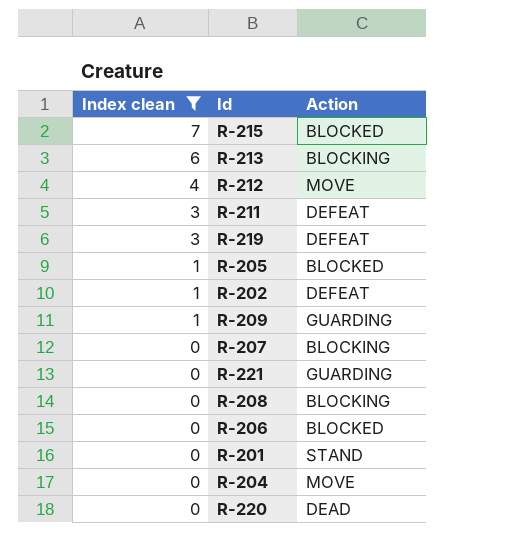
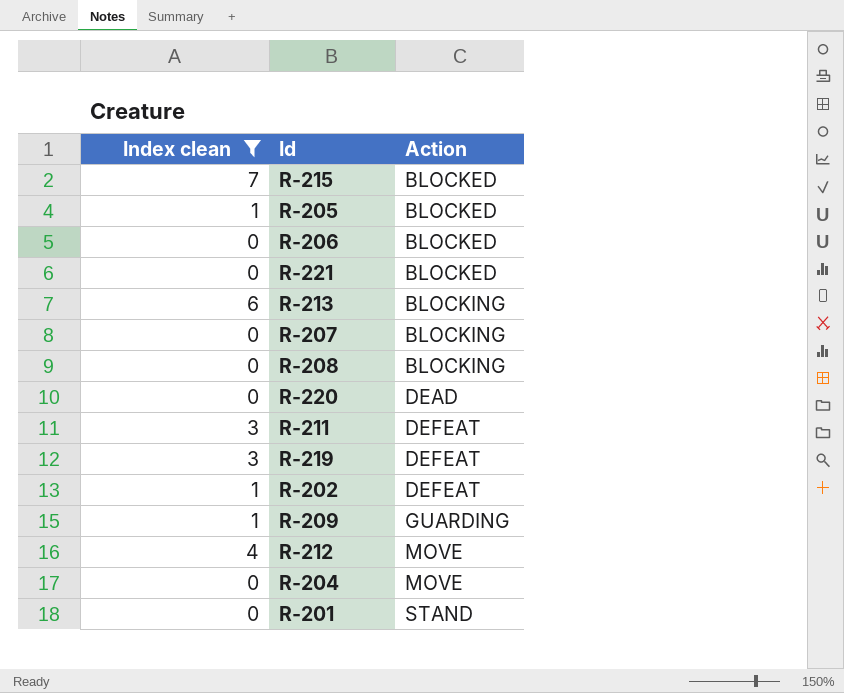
row order: Index clean descending -> Action ascending
R-221 | Action: GUARDING -> BLOCKED

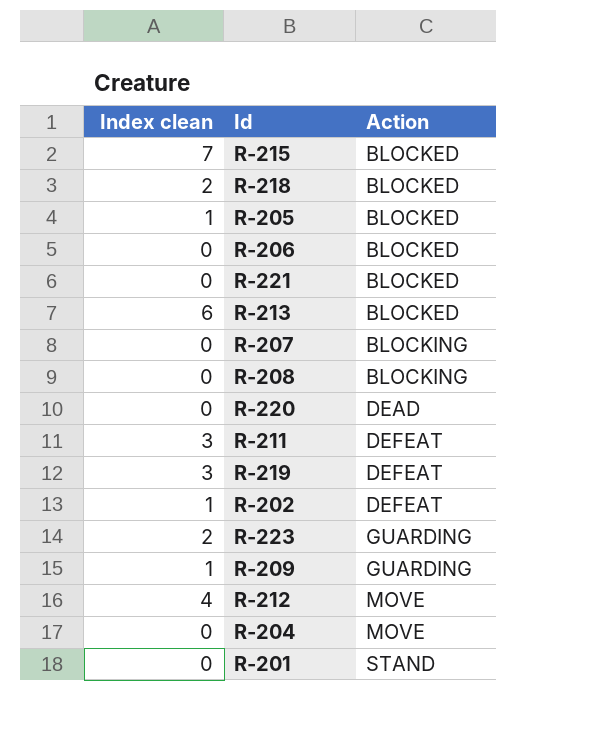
filter: Index clean != 2 -> none
R-213 | Action: BLOCKING -> BLOCKED

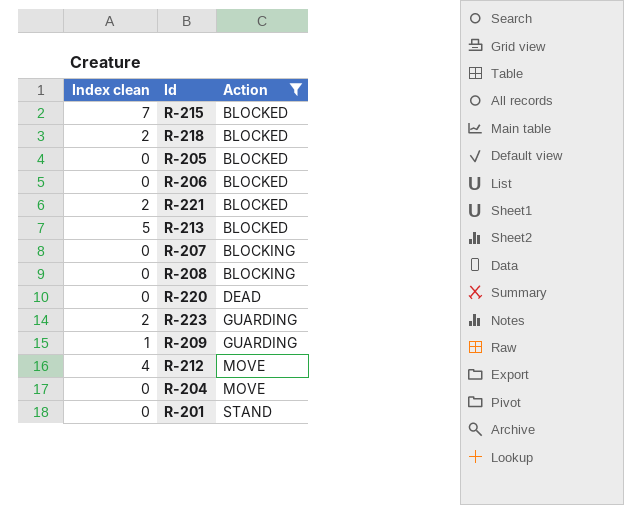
filter: none -> Action != DEFEAT
R-205 | Index clean: 1 -> 0
R-221 | Index clean: 0 -> 2
R-213 | Index clean: 6 -> 5

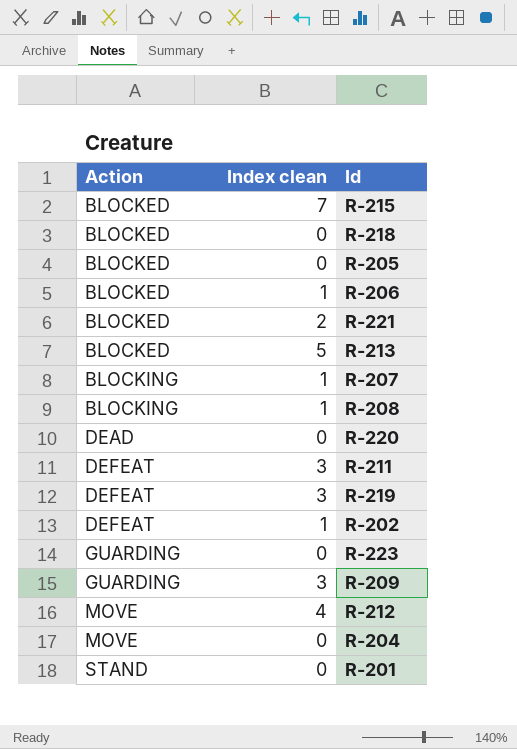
filter: Action != DEFEAT -> none
column Action | position: 3 -> 1
R-218 | Index clean: 2 -> 0
R-206 | Index clean: 0 -> 1
R-207 | Index clean: 0 -> 1
R-208 | Index clean: 0 -> 1
R-223 | Index clean: 2 -> 0
R-209 | Index clean: 1 -> 3

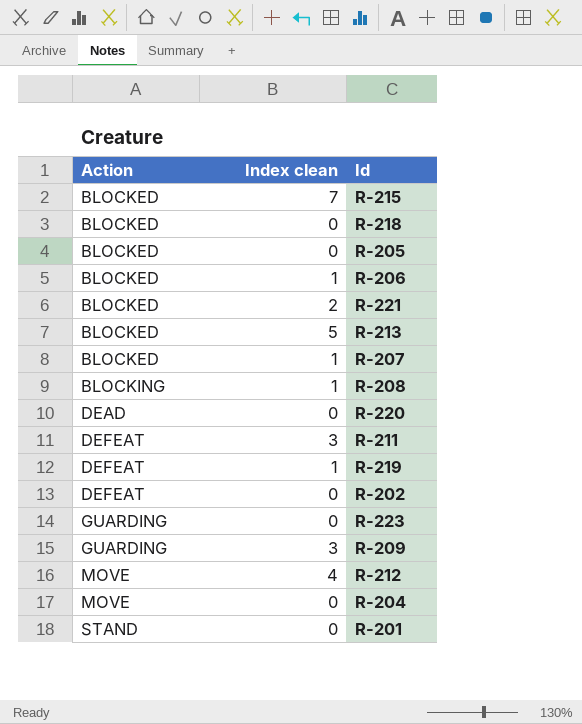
R-207 | Action: BLOCKING -> BLOCKED
R-219 | Index clean: 3 -> 1
R-202 | Index clean: 1 -> 0

